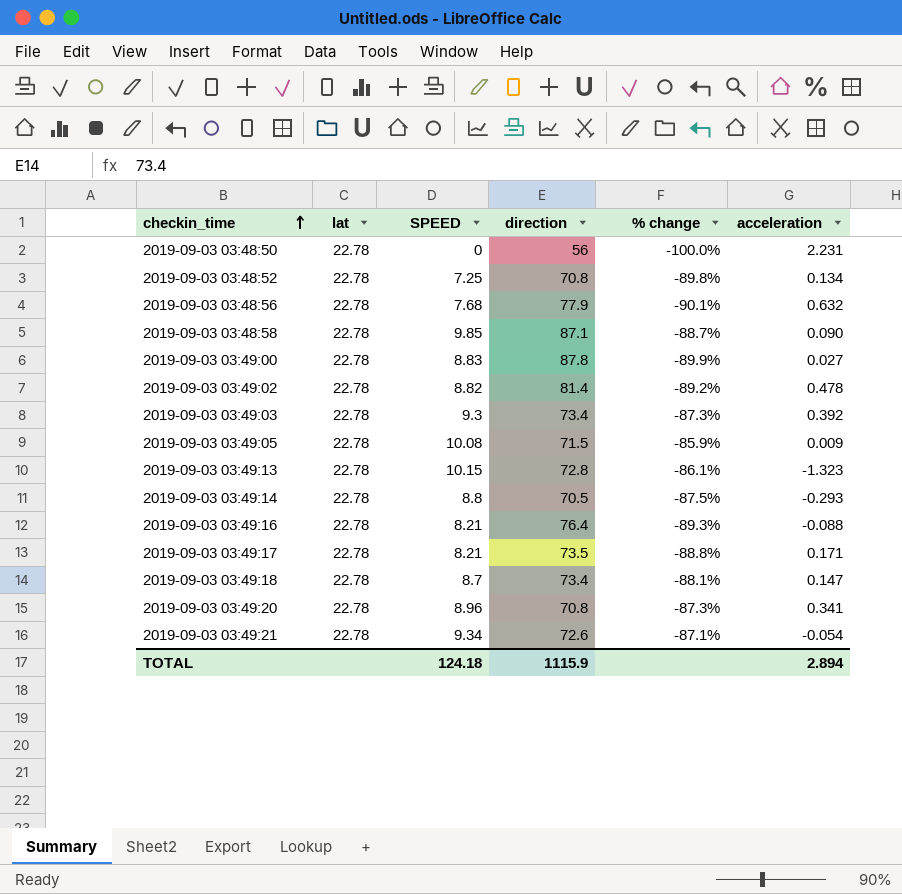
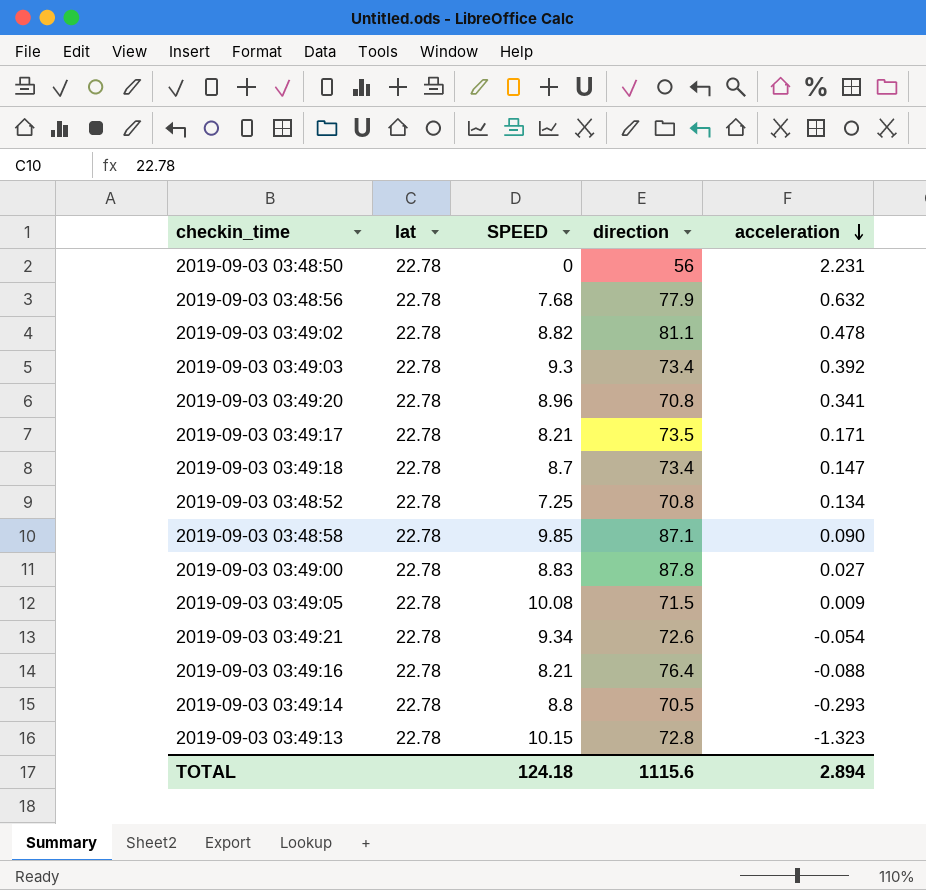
row order: checkin_time ascending -> acceleration descending
column % change | formula: ([SPEED] - [direction]) / [direction] -> none
2019-09-03 03:49:02 | direction: 81.4 -> 81.1
TOTAL | direction: 1115.9 -> 1115.6

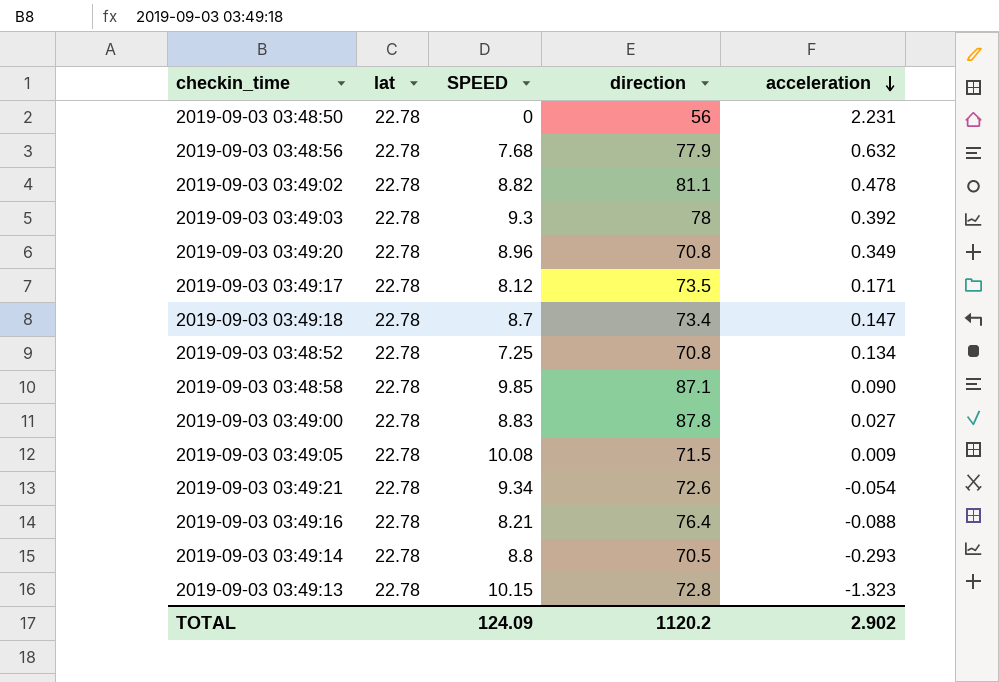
2019-09-03 03:49:03 | direction: 73.4 -> 78
2019-09-03 03:49:20 | acceleration: 0.341 -> 0.349
2019-09-03 03:49:17 | SPEED: 8.21 -> 8.12
TOTAL | SPEED: 124.18 -> 124.09
TOTAL | direction: 1115.6 -> 1120.2
TOTAL | acceleration: 2.894 -> 2.902

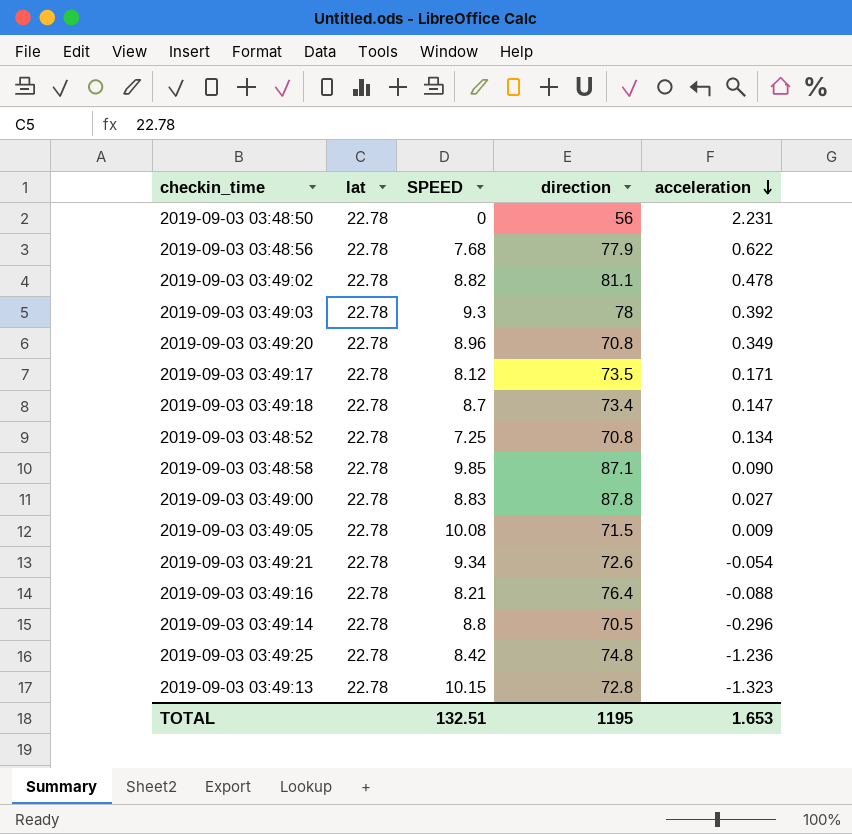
2019-09-03 03:48:56 | acceleration: 0.632 -> 0.622
2019-09-03 03:49:14 | acceleration: -0.293 -> -0.296
row 2019-09-03 03:49:25: none -> 22.78 | 8.42 | 74.8 | -1.236
TOTAL | SPEED: 124.09 -> 132.51
TOTAL | direction: 1120.2 -> 1195
TOTAL | acceleration: 2.902 -> 1.653

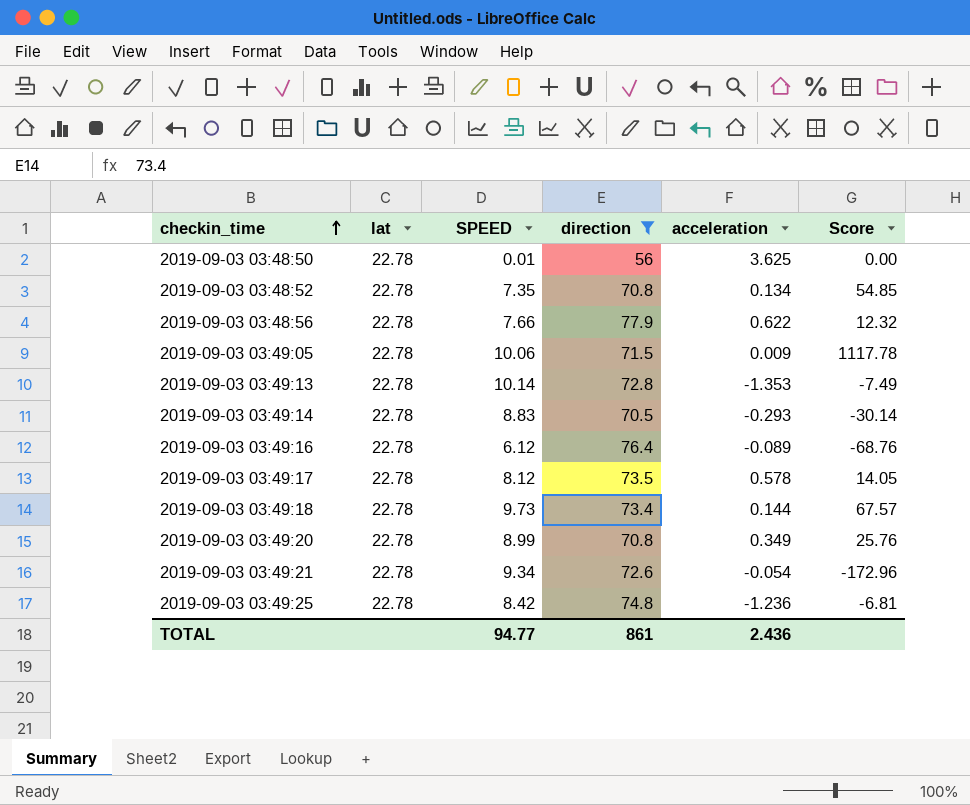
filter: none -> direction <= 77.9
row order: acceleration descending -> checkin_time ascending
column Score | formula: none -> [SPEED] / [acceleration]
2019-09-03 03:48:50 | SPEED: 0 -> 0.01
2019-09-03 03:48:50 | acceleration: 2.231 -> 3.625
2019-09-03 03:48:52 | SPEED: 7.25 -> 7.35
2019-09-03 03:48:56 | SPEED: 7.68 -> 7.66
2019-09-03 03:49:05 | SPEED: 10.08 -> 10.06
2019-09-03 03:49:13 | SPEED: 10.15 -> 10.14
2019-09-03 03:49:13 | acceleration: -1.323 -> -1.353
2019-09-03 03:49:14 | SPEED: 8.8 -> 8.83
2019-09-03 03:49:14 | acceleration: -0.296 -> -0.293
2019-09-03 03:49:16 | SPEED: 8.21 -> 6.12
2019-09-03 03:49:16 | acceleration: -0.088 -> -0.089
2019-09-03 03:49:17 | acceleration: 0.171 -> 0.578
2019-09-03 03:49:18 | SPEED: 8.7 -> 9.73
2019-09-03 03:49:18 | acceleration: 0.147 -> 0.144
2019-09-03 03:49:20 | SPEED: 8.96 -> 8.99
TOTAL | SPEED: 132.51 -> 94.77
TOTAL | direction: 1195 -> 861
TOTAL | acceleration: 1.653 -> 2.436

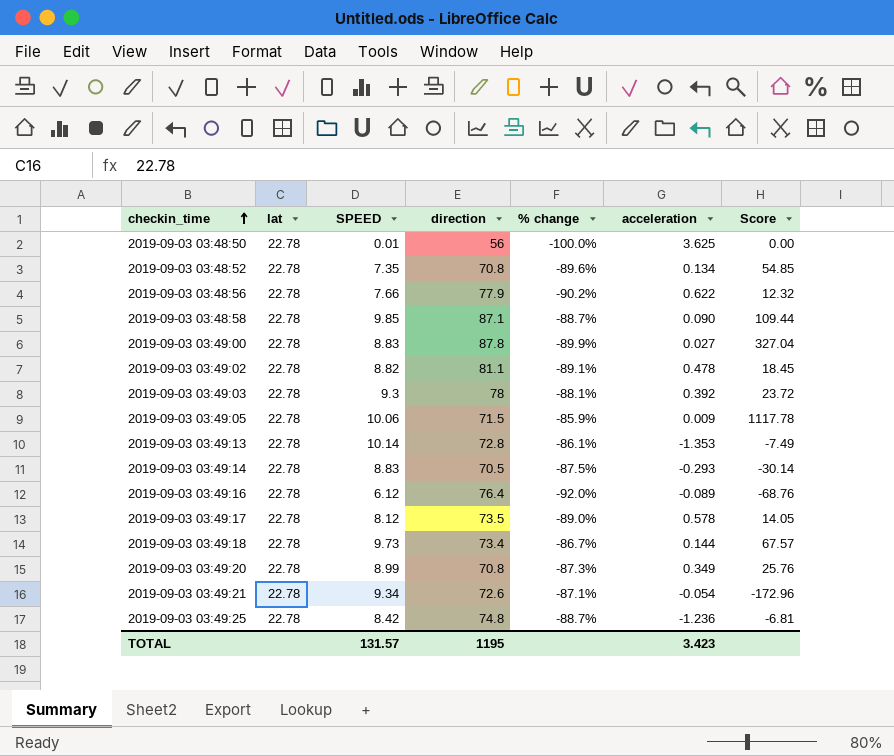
filter: direction <= 77.9 -> none
column % change | formula: none -> ([SPEED] - [direction]) / [direction]
TOTAL | SPEED: 94.77 -> 131.57
TOTAL | direction: 861 -> 1195
TOTAL | acceleration: 2.436 -> 3.423

